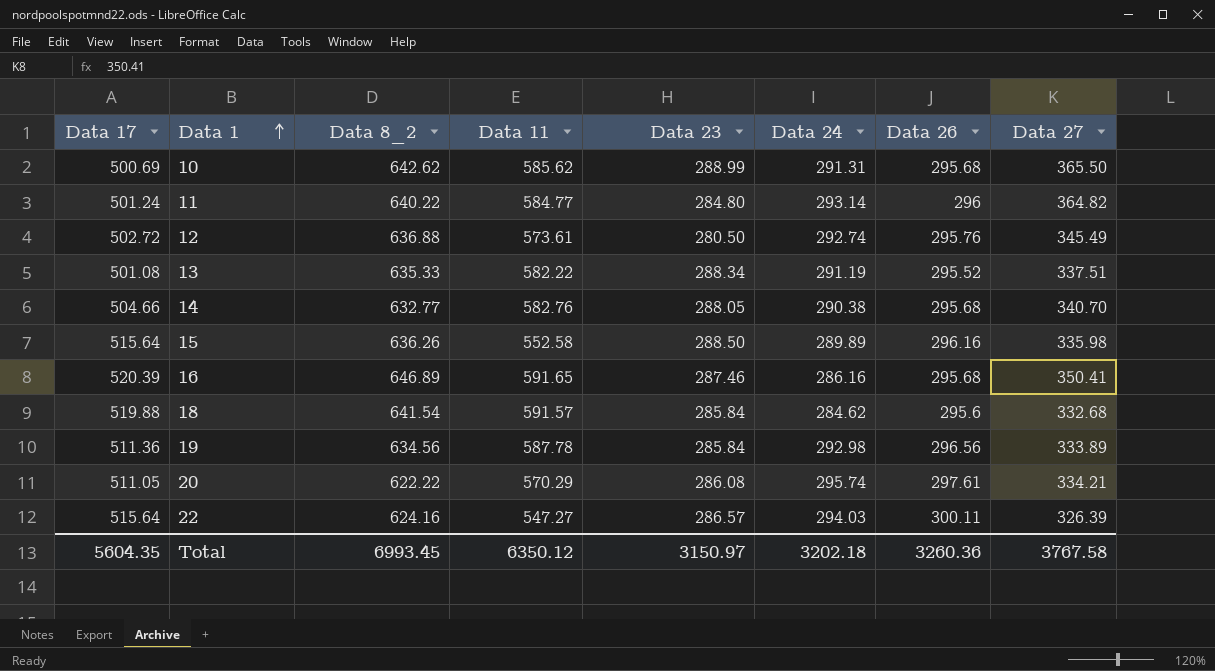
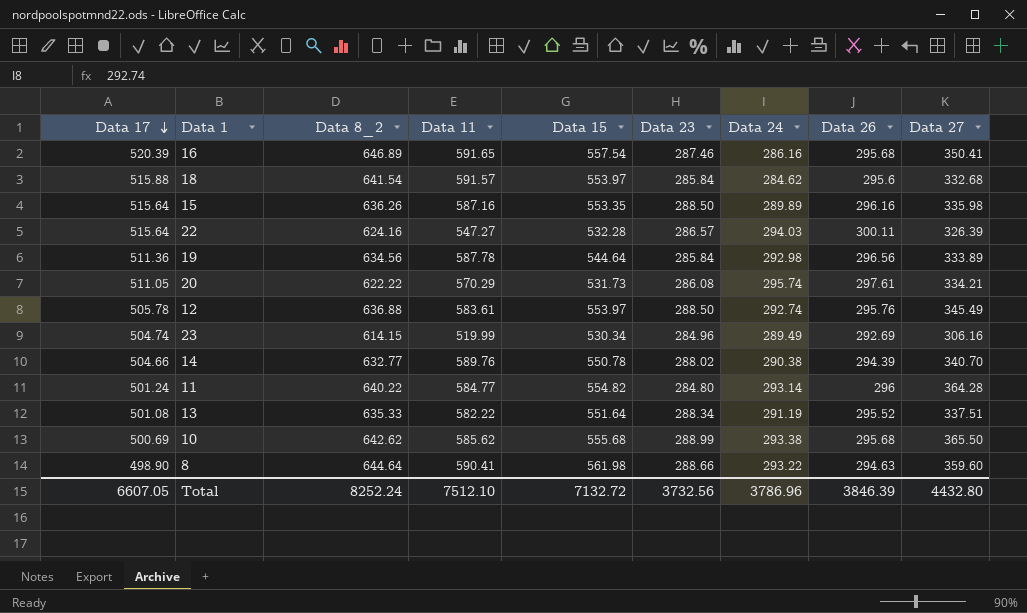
row order: Data 1 ascending -> Data 17 descending
column Data 15 | position: none -> 5
18 | Data 17: 519.88 -> 515.88
15 | Data 11: 552.58 -> 587.16
12 | Data 17: 502.72 -> 505.78
12 | Data 11: 573.61 -> 583.61
12 | Data 23: 280.50 -> 288.50
row 23: none -> 504.74 | 614.15 | 519.99 | 530.34 | 284.96 | 289.49 | 292.69 | 306.16
14 | Data 11: 582.76 -> 589.76
14 | Data 23: 288.05 -> 288.02
14 | Data 26: 295.68 -> 294.39
11 | Data 27: 364.82 -> 364.28
10 | Data 24: 291.31 -> 293.38
row 8: none -> 498.90 | 644.64 | 590.41 | 561.98 | 288.66 | 293.22 | 294.63 | 359.60
Total | Data 17: 5604.35 -> 6607.05
Total | Data 8_2: 6993.45 -> 8252.24
Total | Data 11: 6350.12 -> 7512.10
Total | Data 23: 3150.97 -> 3732.56
Total | Data 24: 3202.18 -> 3786.96
Total | Data 26: 3260.36 -> 3846.39
Total | Data 27: 3767.58 -> 4432.80

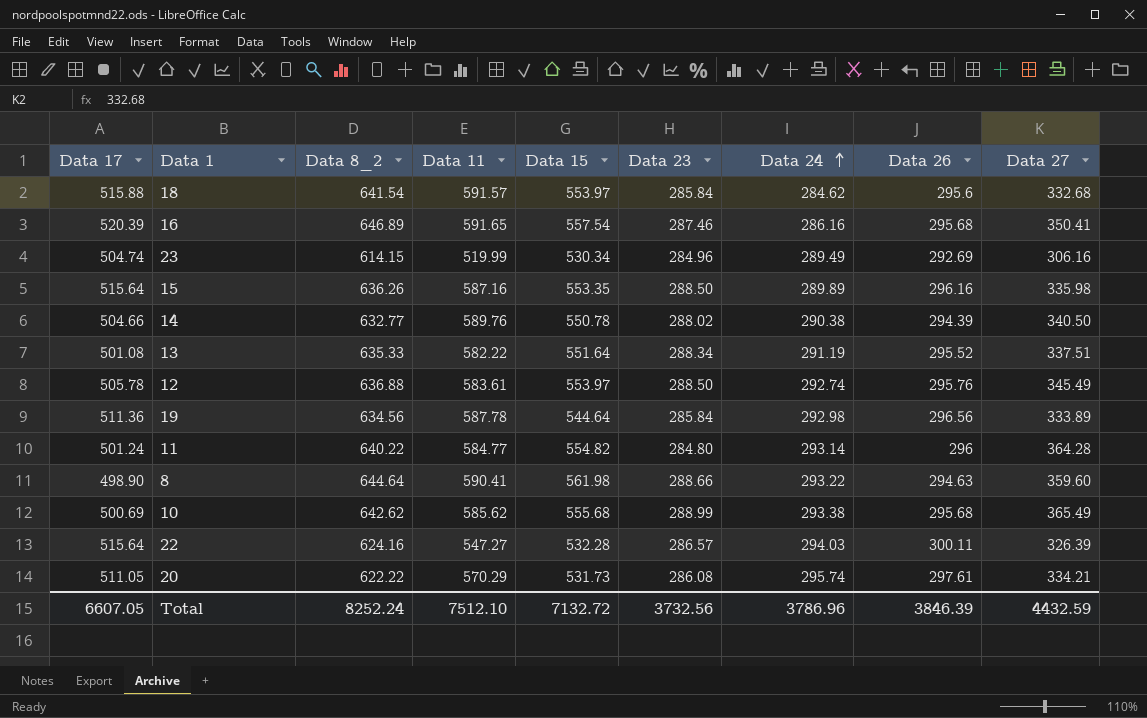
row order: Data 17 descending -> Data 24 ascending
14 | Data 27: 340.70 -> 340.50
10 | Data 27: 365.50 -> 365.49
Total | Data 27: 4432.80 -> 4432.59

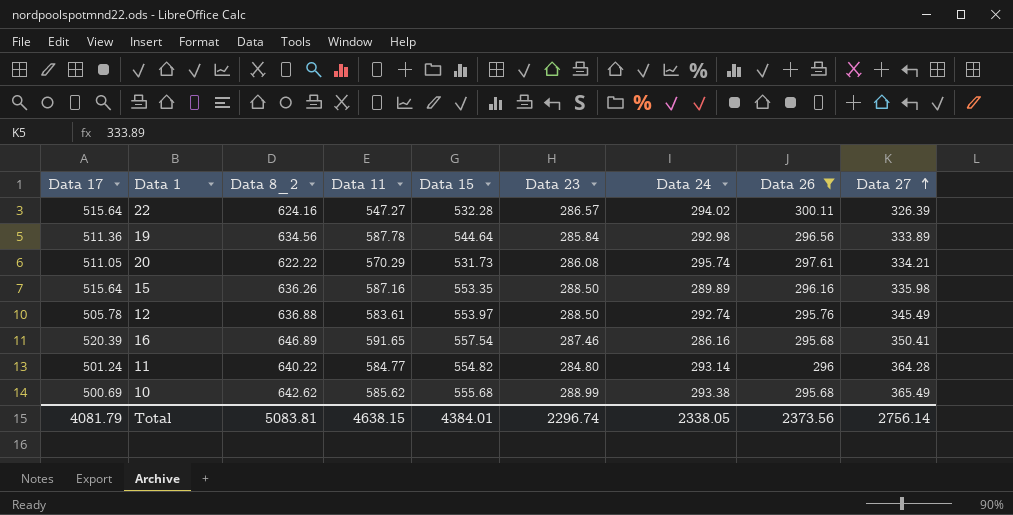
filter: none -> Data 26 >= 295.68
row order: Data 24 ascending -> Data 27 ascending
22 | Data 24: 294.03 -> 294.02
Total | Data 17: 6607.05 -> 4081.79
Total | Data 8_2: 8252.24 -> 5083.81
Total | Data 11: 7512.10 -> 4638.15
Total | Data 15: 7132.72 -> 4384.01
Total | Data 23: 3732.56 -> 2296.74
Total | Data 24: 3786.96 -> 2338.05
Total | Data 26: 3846.39 -> 2373.56
Total | Data 27: 4432.59 -> 2756.14

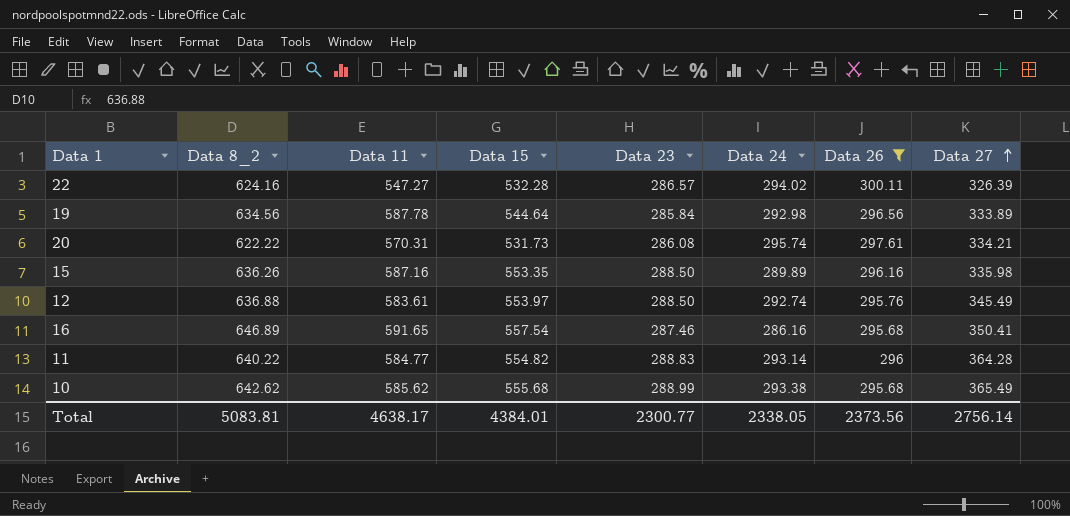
column Data 17 | position: 1 -> none
20 | Data 11: 570.29 -> 570.31
11 | Data 23: 284.80 -> 288.83
Total | Data 11: 4638.15 -> 4638.17
Total | Data 23: 2296.74 -> 2300.77

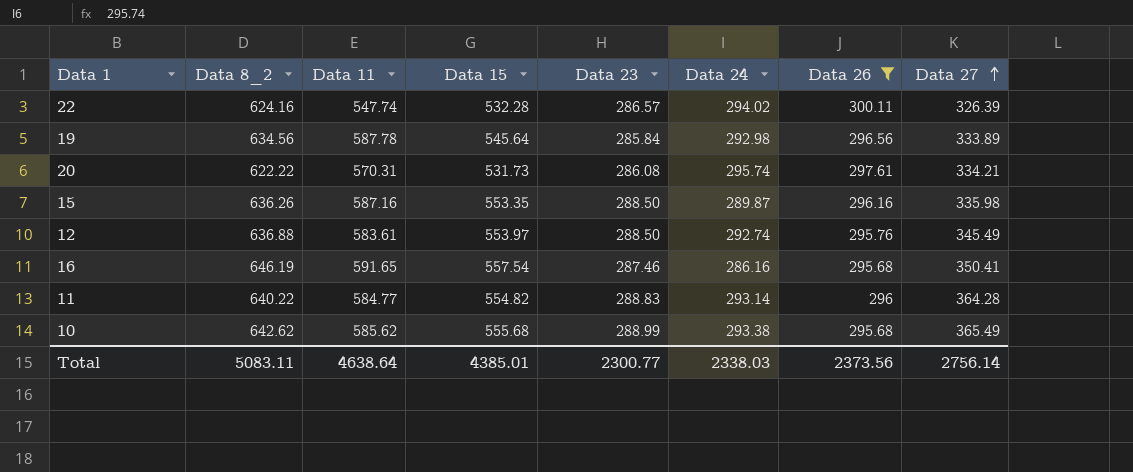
22 | Data 11: 547.27 -> 547.74
19 | Data 15: 544.64 -> 545.64
15 | Data 24: 289.89 -> 289.87
16 | Data 8_2: 646.89 -> 646.19
Total | Data 8_2: 5083.81 -> 5083.11
Total | Data 11: 4638.17 -> 4638.64
Total | Data 15: 4384.01 -> 4385.01
Total | Data 24: 2338.05 -> 2338.03

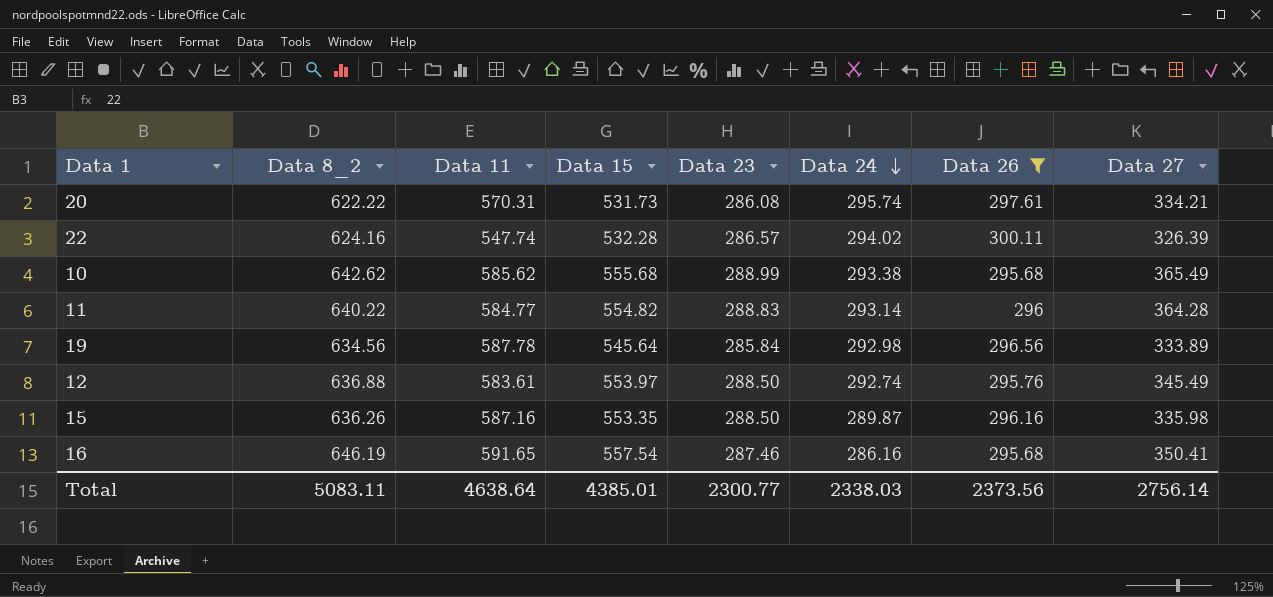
row order: Data 27 ascending -> Data 24 descending

